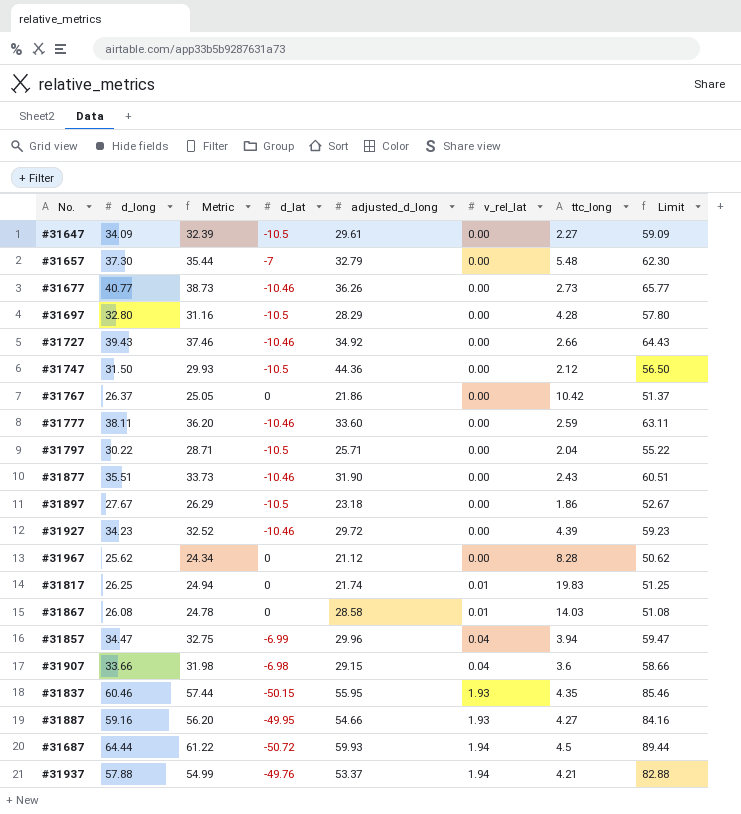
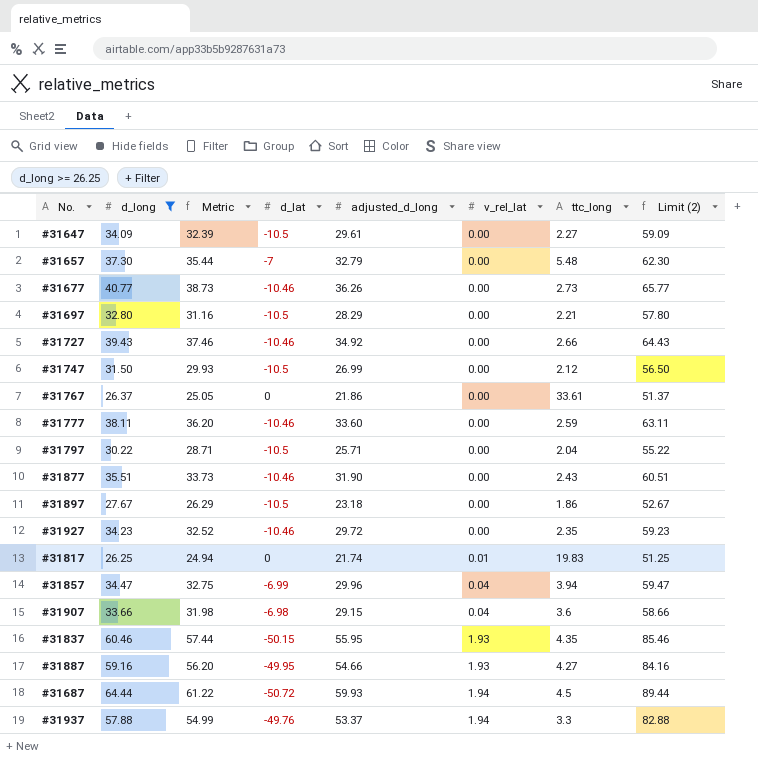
filter: none -> d_long >= 26.25
column name: Limit -> Limit (2)
#31697 | ttc_long: 4.28 -> 2.21
#31747 | adjusted_d_long: 44.36 -> 26.99
#31767 | ttc_long: 10.42 -> 33.61
#31927 | ttc_long: 4.39 -> 2.35
#31937 | ttc_long: 4.21 -> 3.3

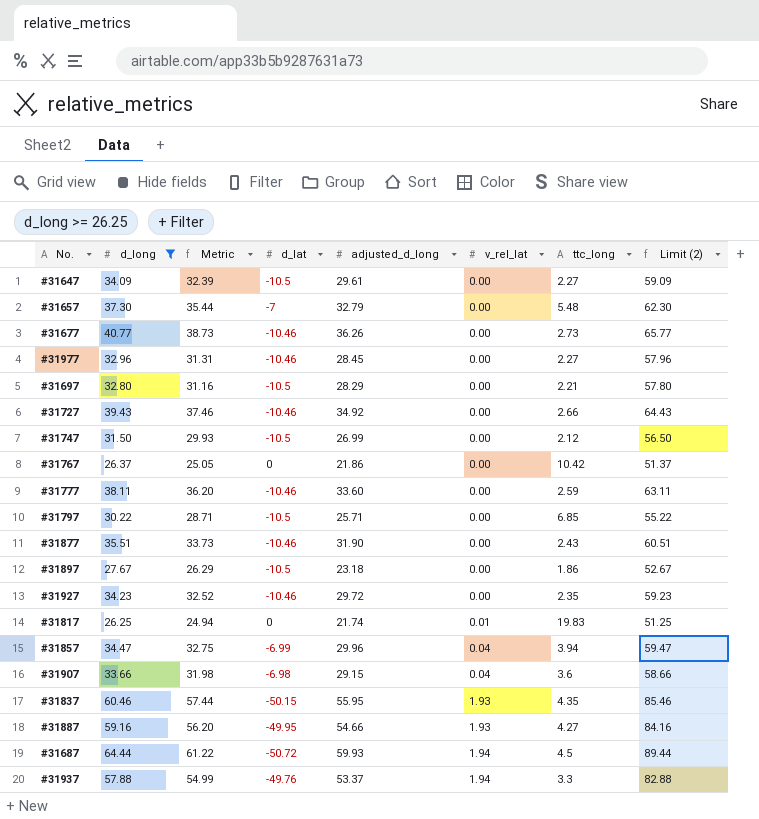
row #31977: none -> 32.96 | 31.31 | -10.46 | 28.45 | 0.00 | 2.27 | 57.96
#31767 | ttc_long: 33.61 -> 10.42
#31797 | ttc_long: 2.04 -> 6.85

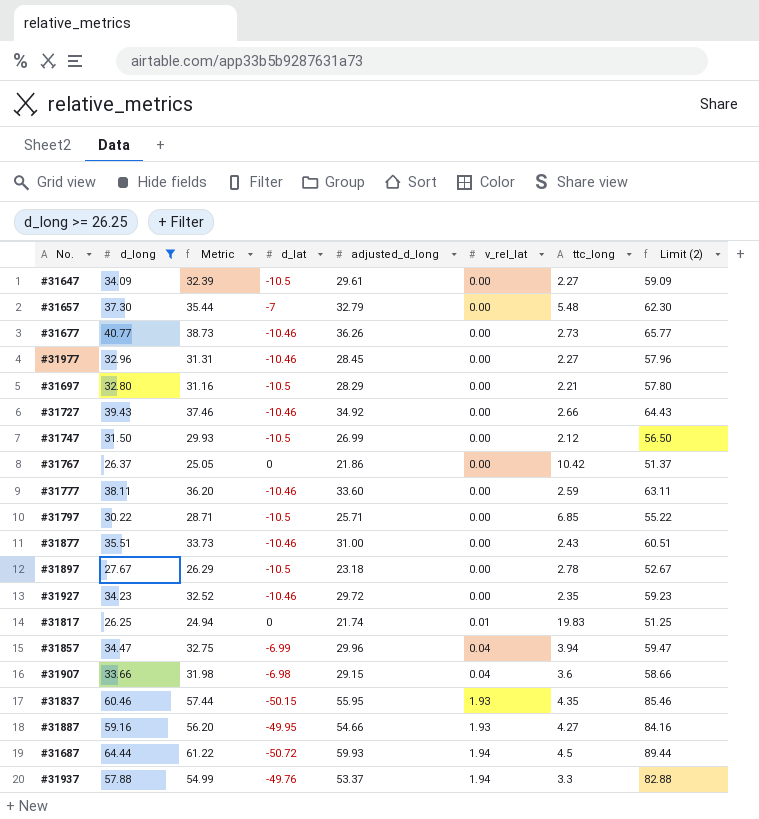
#31877 | adjusted_d_long: 31.90 -> 31.00
#31897 | ttc_long: 1.86 -> 2.78

